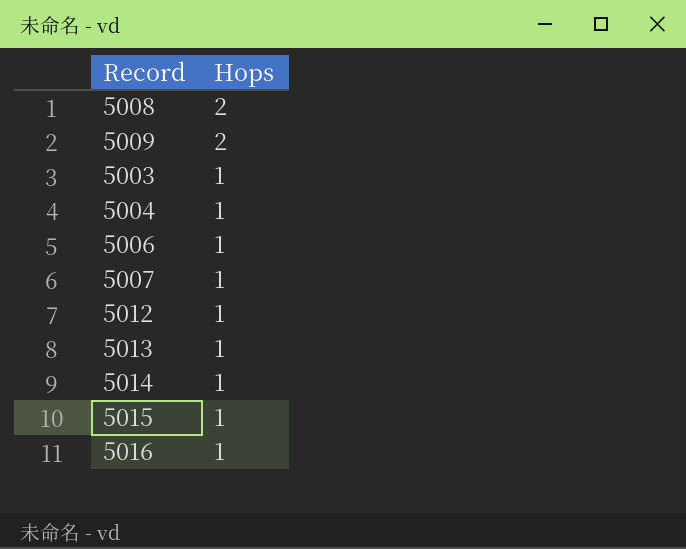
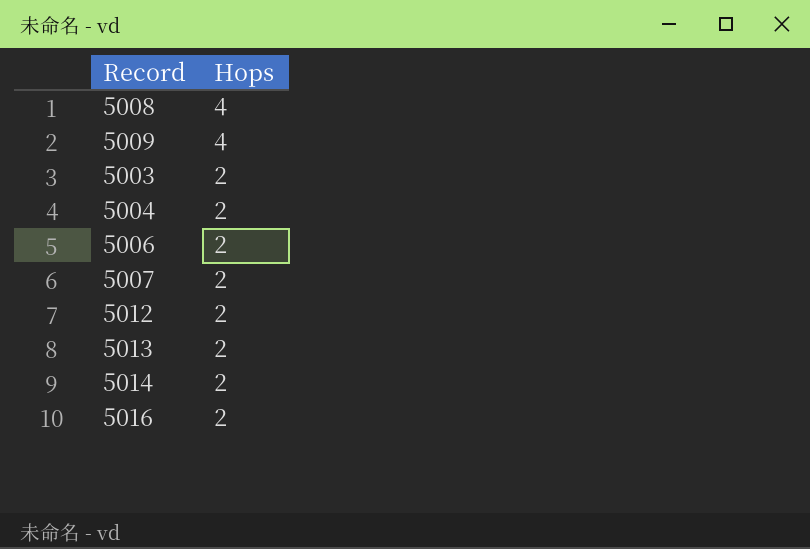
row 5015: 1 -> none
5008 | Hops: 2 -> 4
5009 | Hops: 2 -> 4
5003 | Hops: 1 -> 2
5004 | Hops: 1 -> 2
5006 | Hops: 1 -> 2
5007 | Hops: 1 -> 2
5012 | Hops: 1 -> 2
5013 | Hops: 1 -> 2
5014 | Hops: 1 -> 2
5016 | Hops: 1 -> 2

